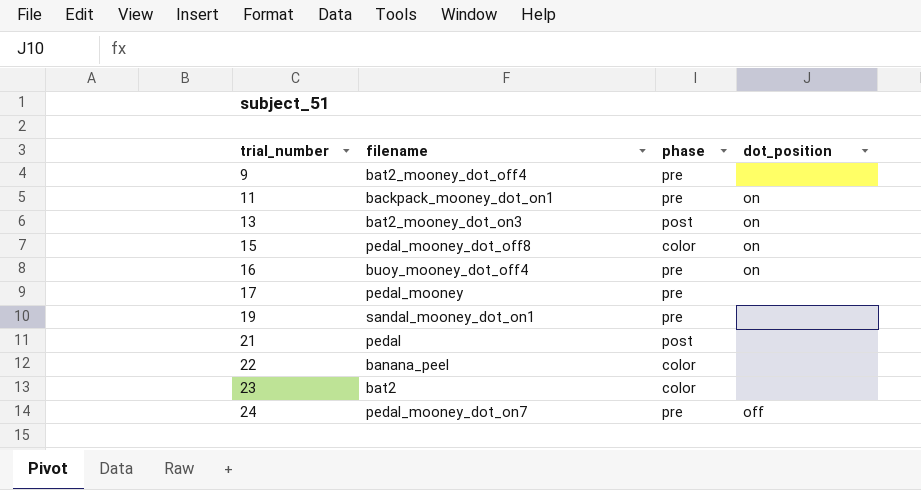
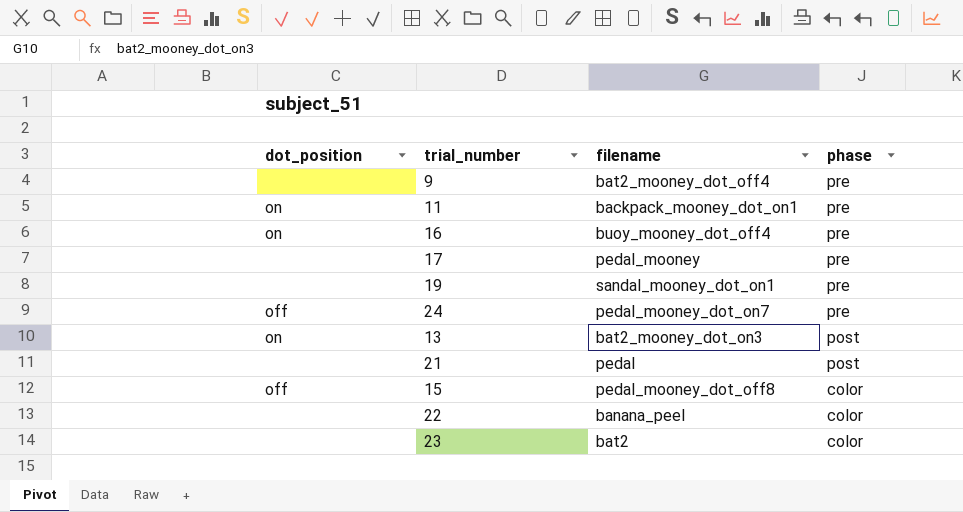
row order: trial_number ascending -> phase descending
column dot_position | position: 4 -> 1
15 | dot_position: on -> off

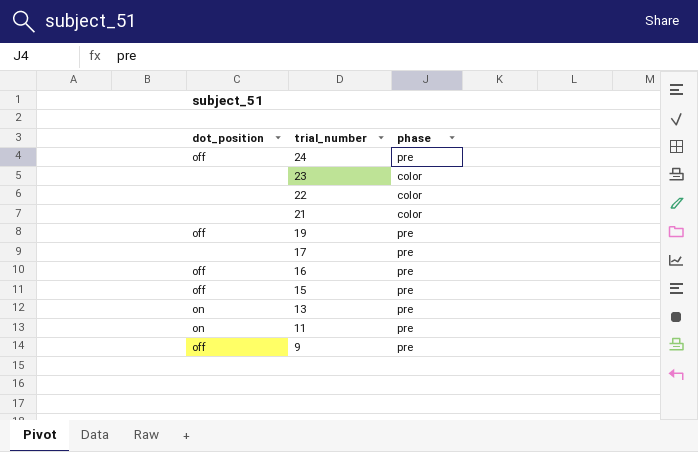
row order: phase descending -> trial_number descending
column filename | position: 3 -> none
21 | phase: post -> color
19 | dot_position: none -> off
16 | dot_position: on -> off
15 | phase: color -> pre
13 | phase: post -> pre
9 | dot_position: none -> off

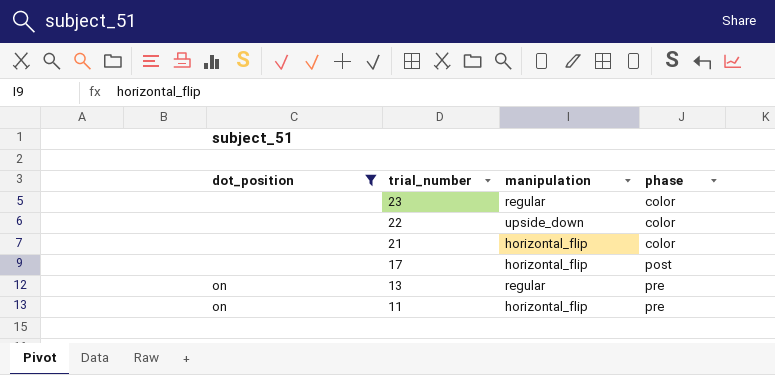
filter: none -> dot_position != off
column manipulation | position: none -> 3
17 | phase: pre -> post

